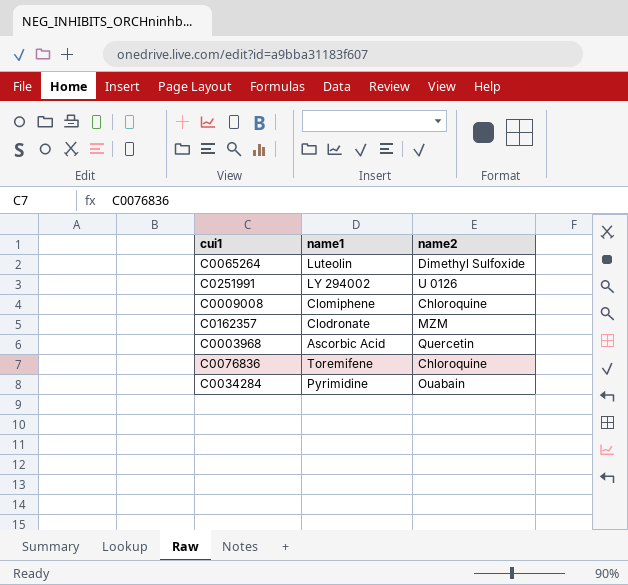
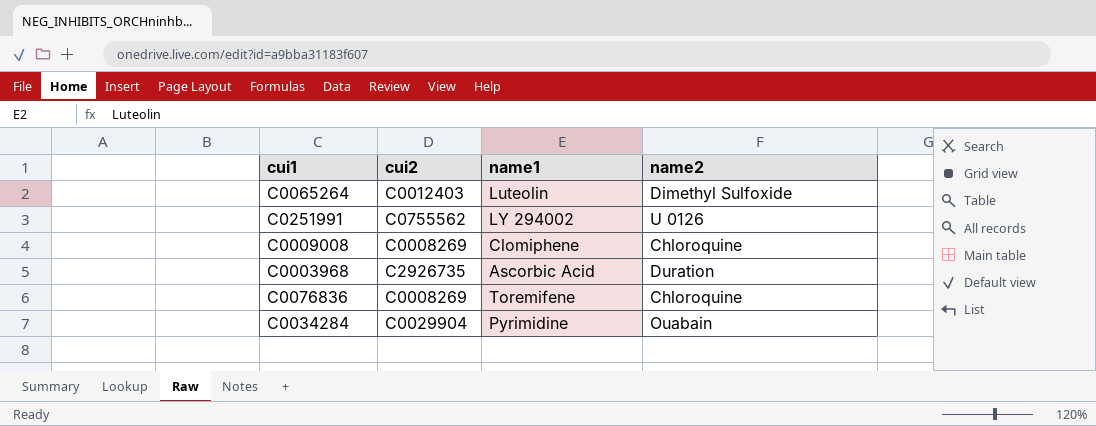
column cui2 | position: none -> 2
row C0162357: Clodronate | MZM -> none
C0003968 | name2: Quercetin -> Duration

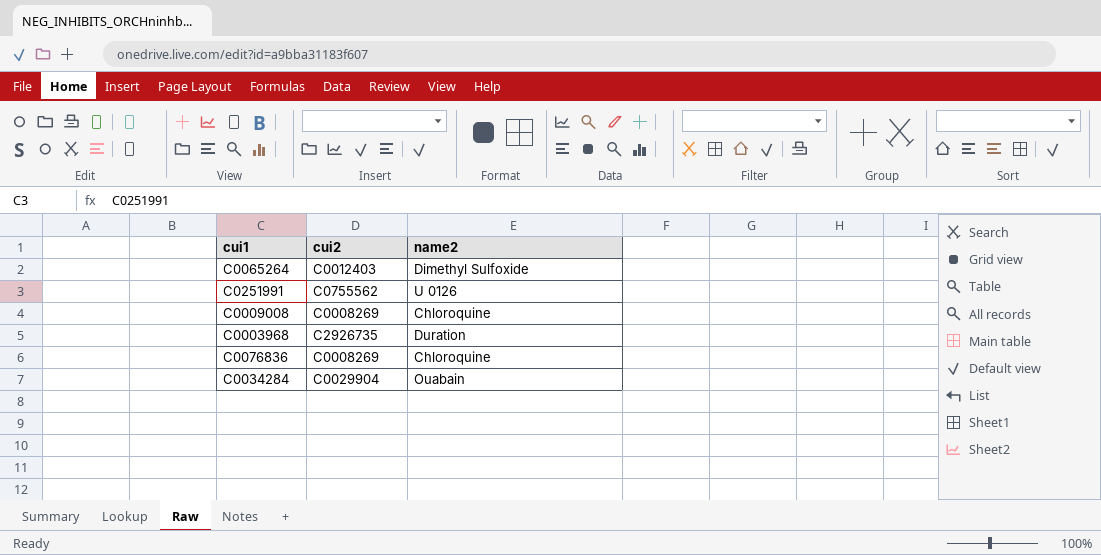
column name1 | position: 3 -> none

